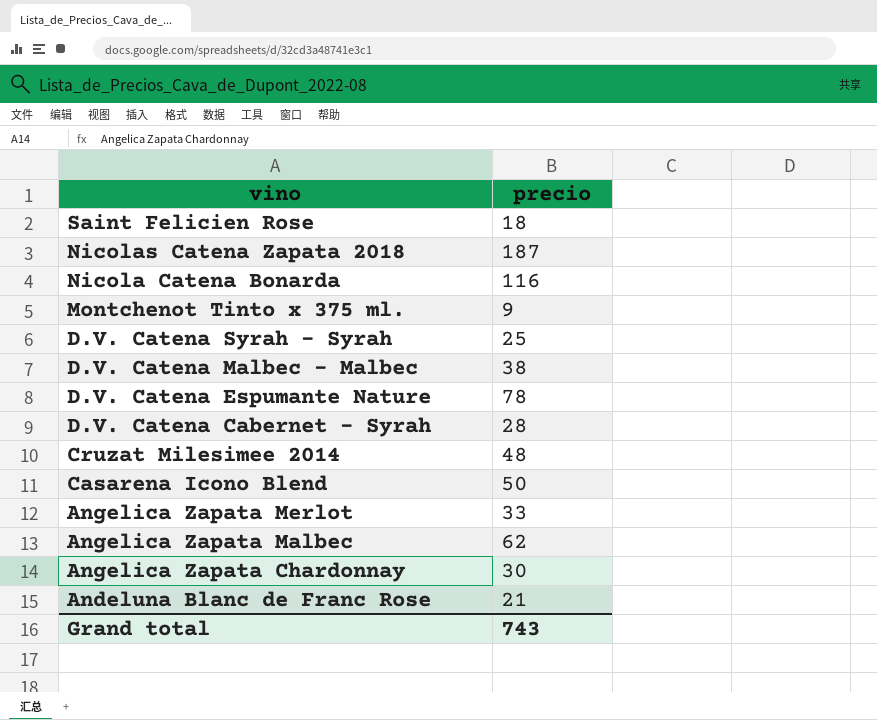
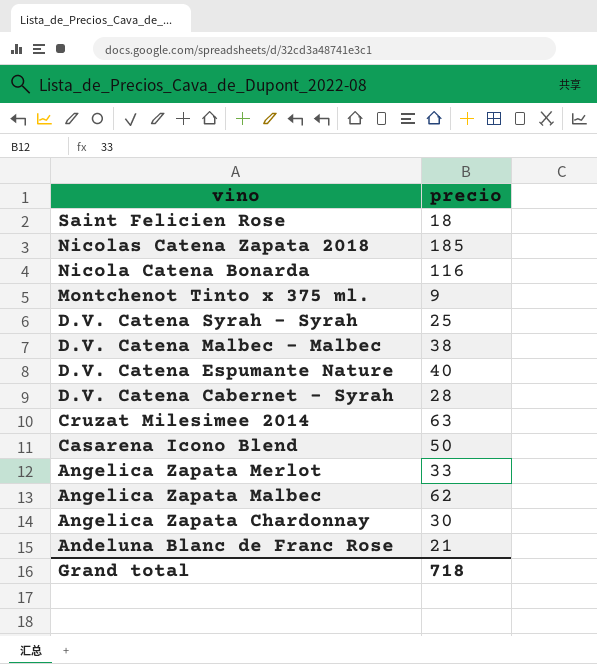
Nicolas Catena Zapata 2018 | precio: 187 -> 185
D.V. Catena Espumante Nature | precio: 78 -> 40
Cruzat Milesimee 2014 | precio: 48 -> 63
Grand total | precio: 743 -> 718

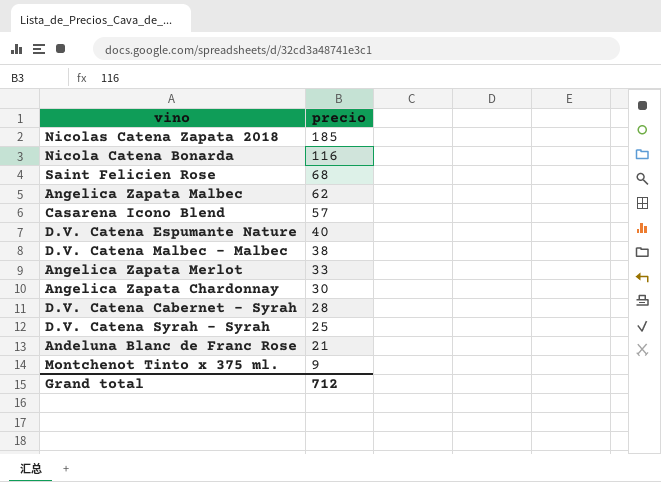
row order: vino descending -> precio descending
row Cruzat Milesimee 2014: 63 -> none
Saint Felicien Rose | precio: 18 -> 68
Casarena Icono Blend | precio: 50 -> 57
Grand total | precio: 718 -> 712

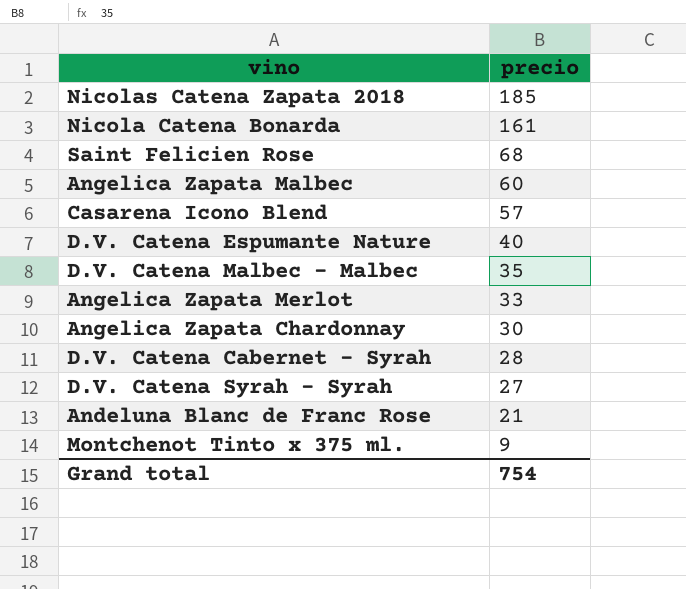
Nicola Catena Bonarda | precio: 116 -> 161
Angelica Zapata Malbec | precio: 62 -> 60
D.V. Catena Malbec - Malbec | precio: 38 -> 35
D.V. Catena Syrah - Syrah | precio: 25 -> 27
Grand total | precio: 712 -> 754

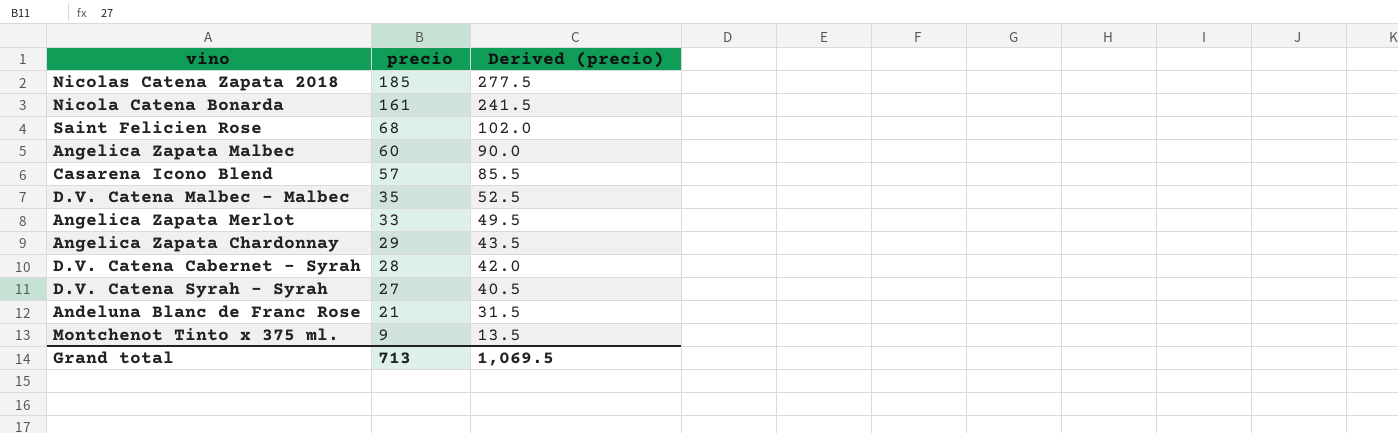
column Derived (precio) | formula: none -> [precio] * 1.5
row D.V. Catena Espumante Nature: 40 -> none
Angelica Zapata Chardonnay | precio: 30 -> 29
Grand total | precio: 754 -> 713

